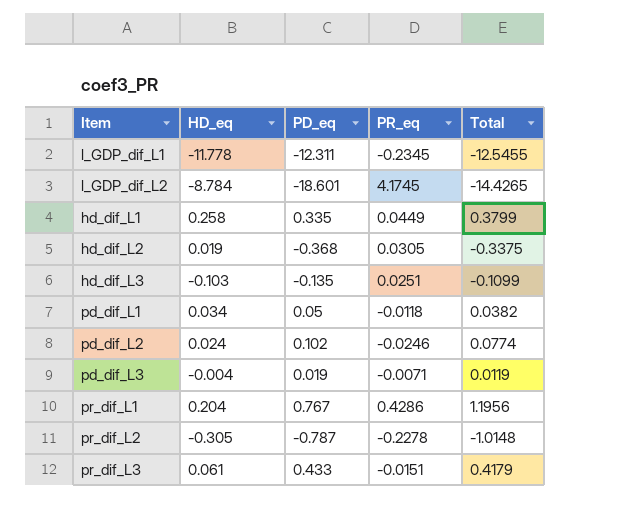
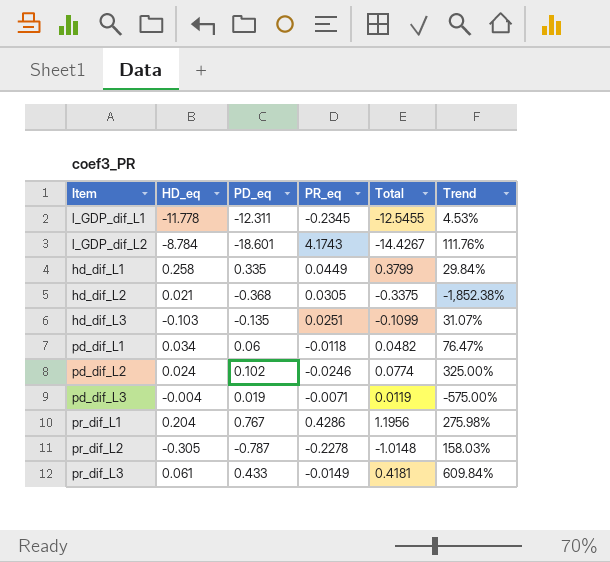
column Trend | formula: none -> ([PD_eq] - [HD_eq]) / [HD_eq]
l_GDP_dif_L2 | PR_eq: 4.1745 -> 4.1743
l_GDP_dif_L2 | Total: -14.4265 -> -14.4267
hd_dif_L2 | HD_eq: 0.019 -> 0.021
pd_dif_L1 | PD_eq: 0.05 -> 0.06
pd_dif_L1 | Total: 0.0382 -> 0.0482
pr_dif_L3 | PR_eq: -0.0151 -> -0.0149
pr_dif_L3 | Total: 0.4179 -> 0.4181

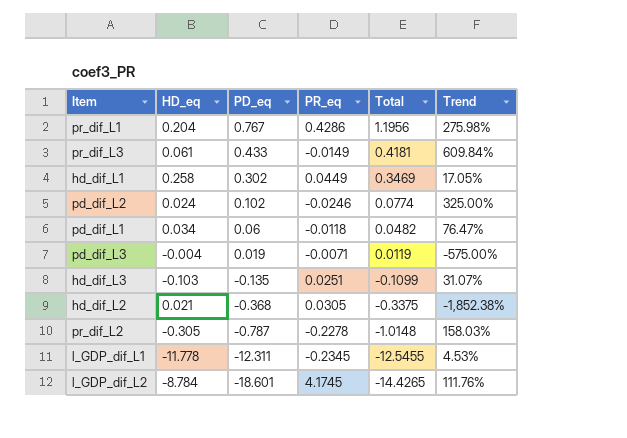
row order: none -> PD_eq descending
hd_dif_L1 | PD_eq: 0.335 -> 0.302
hd_dif_L1 | Total: 0.3799 -> 0.3469
hd_dif_L1 | Trend: 29.84% -> 17.05%
l_GDP_dif_L2 | PR_eq: 4.1743 -> 4.1745
l_GDP_dif_L2 | Total: -14.4267 -> -14.4265

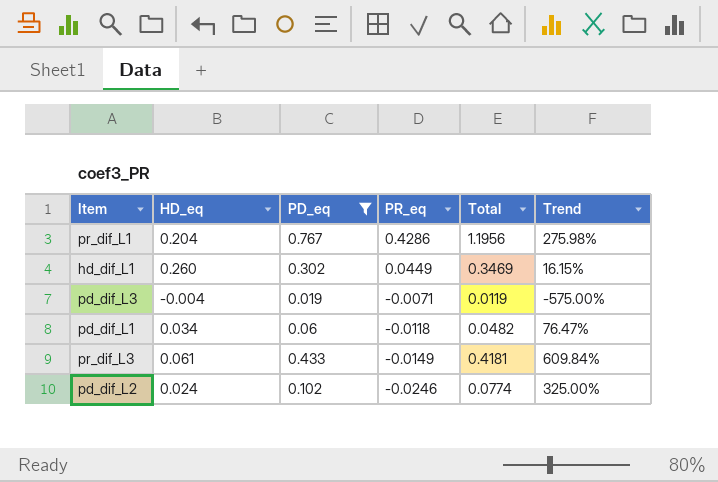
filter: none -> PD_eq >= 0.019
row order: PD_eq descending -> PR_eq descending
hd_dif_L1 | HD_eq: 0.258 -> 0.260
hd_dif_L1 | Trend: 17.05% -> 16.15%

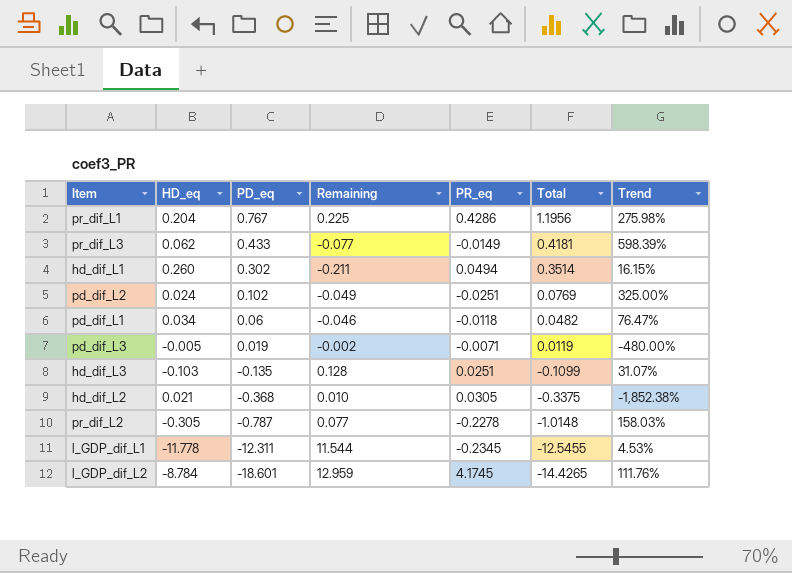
filter: PD_eq >= 0.019 -> none
row order: PR_eq descending -> PD_eq descending
column Remaining | formula: none -> [PR_eq] - [HD_eq]
pr_dif_L3 | HD_eq: 0.061 -> 0.062
pr_dif_L3 | Trend: 609.84% -> 598.39%
hd_dif_L1 | PR_eq: 0.0449 -> 0.0494
hd_dif_L1 | Total: 0.3469 -> 0.3514
pd_dif_L2 | PR_eq: -0.0246 -> -0.0251
pd_dif_L2 | Total: 0.0774 -> 0.0769
pd_dif_L3 | HD_eq: -0.004 -> -0.005
pd_dif_L3 | Trend: -575.00% -> -480.00%

